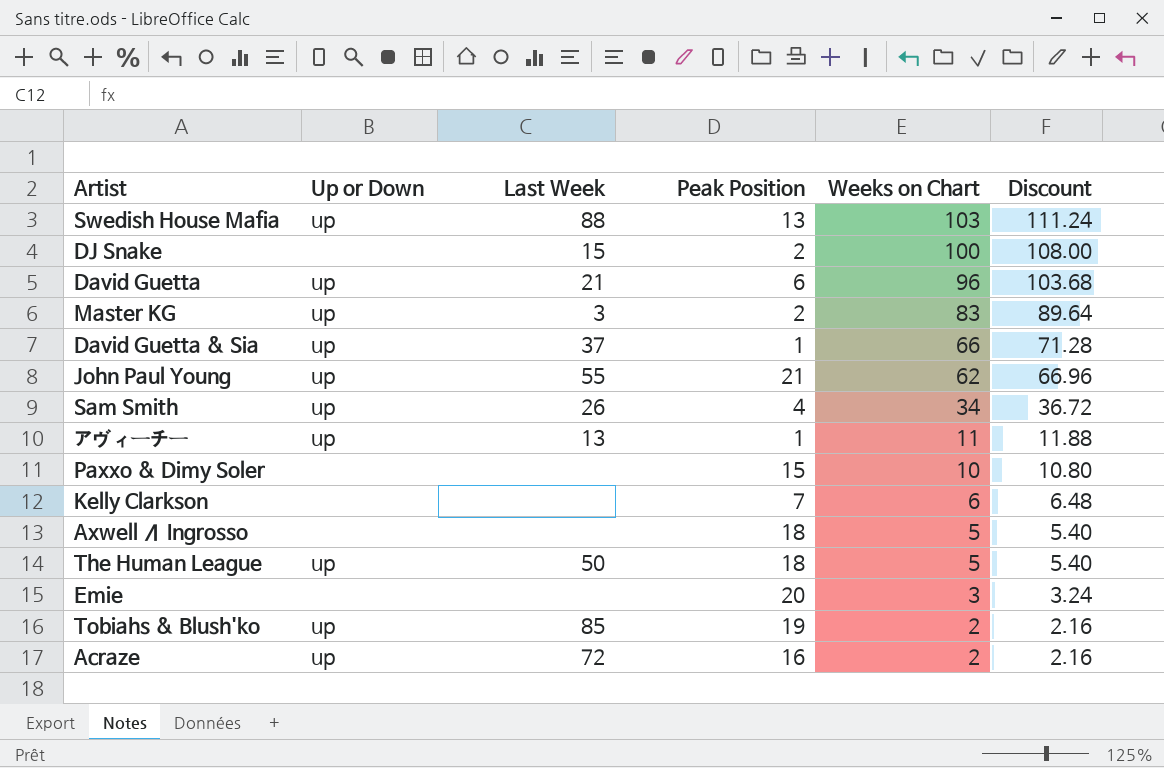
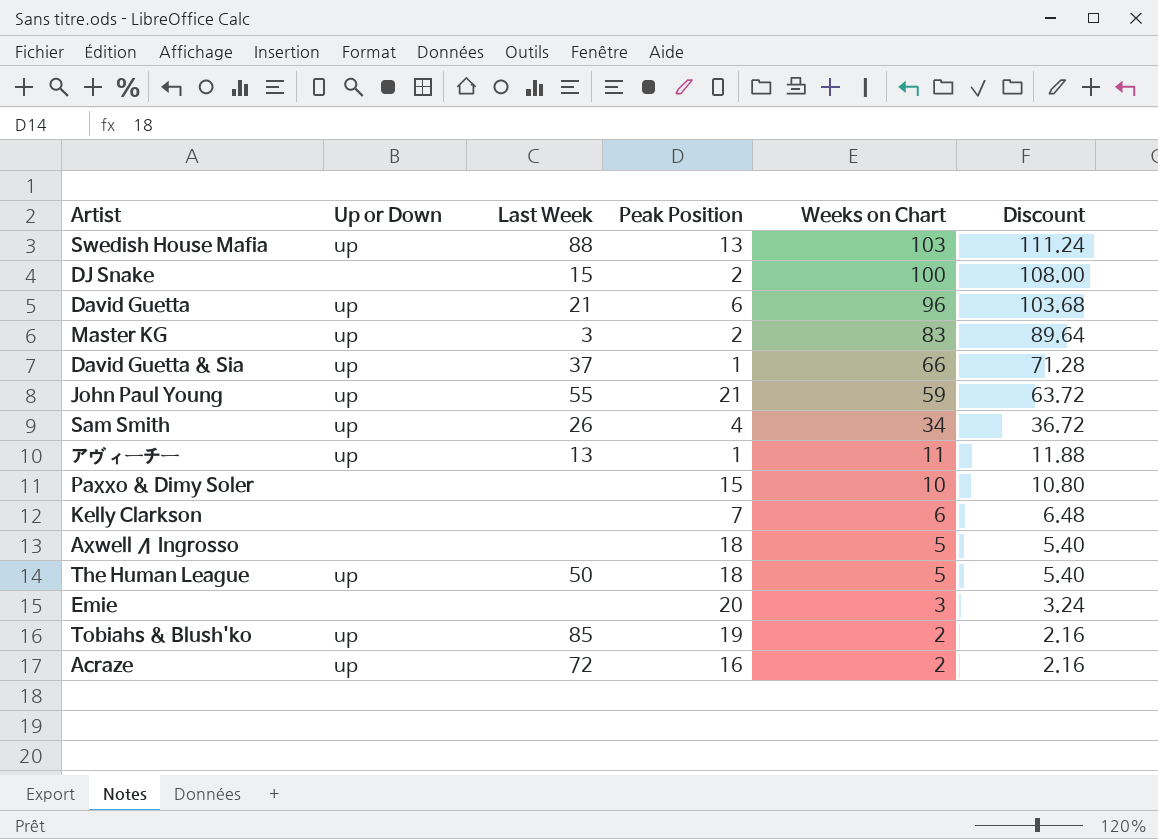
John Paul Young | Weeks on Chart: 62 -> 59
John Paul Young | Discount: 66.96 -> 63.72

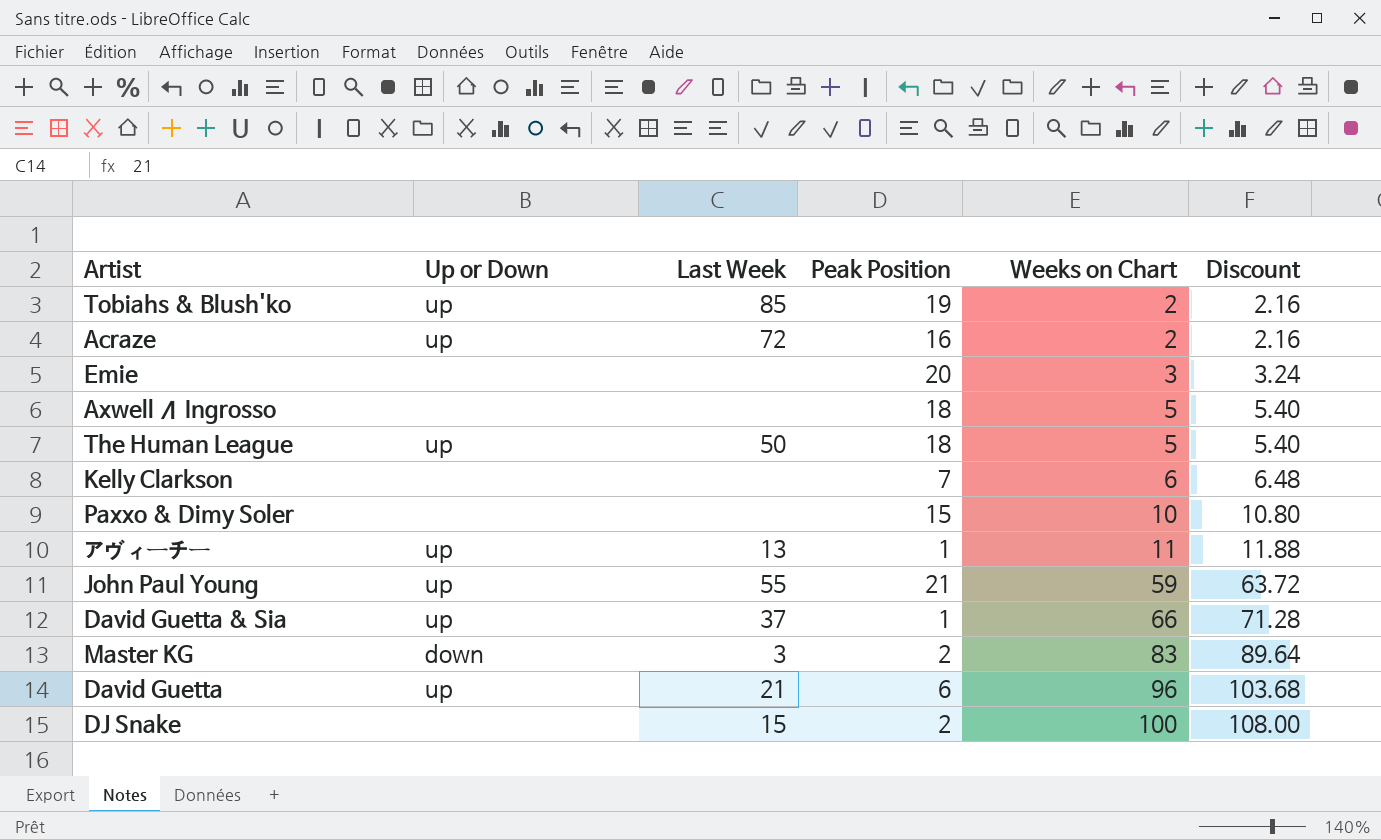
row order: Weeks on Chart descending -> Weeks on Chart ascending
row Swedish House Mafia: up | 88 | 13 | 103 | 111.24 -> none
row Sam Smith: up | 26 | 4 | 34 | 36.72 -> none
Master KG | Up or Down: up -> down

